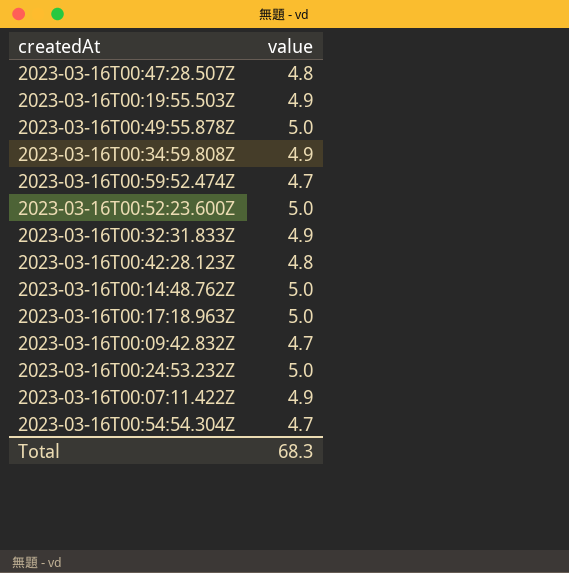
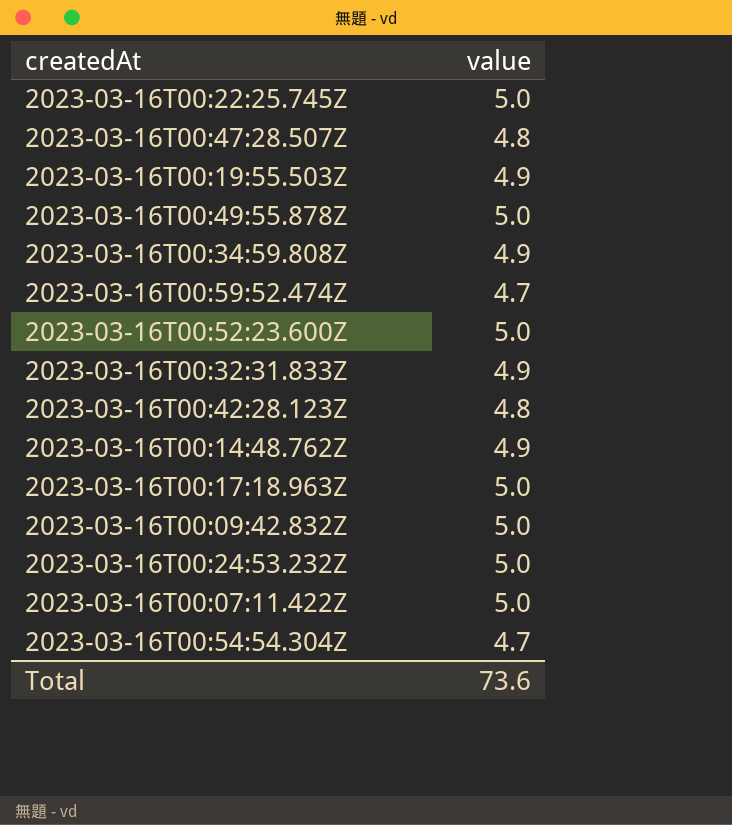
row 2023-03-16T00:22:25.745Z: none -> 5.0
2023-03-16T00:14:48.762Z | value: 5.0 -> 4.9
2023-03-16T00:09:42.832Z | value: 4.7 -> 5.0
2023-03-16T00:07:11.422Z | value: 4.9 -> 5.0
Total | value: 68.3 -> 73.6

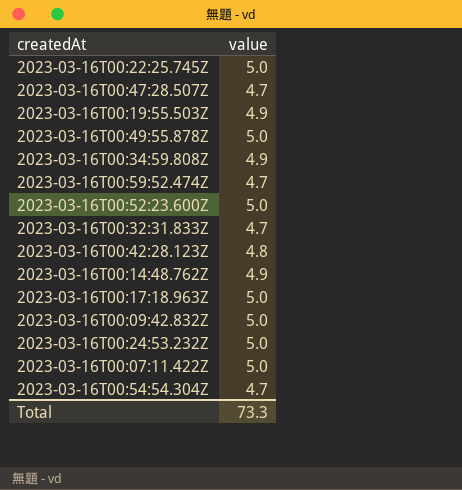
2023-03-16T00:47:28.507Z | value: 4.8 -> 4.7
2023-03-16T00:32:31.833Z | value: 4.9 -> 4.7
Total | value: 73.6 -> 73.3

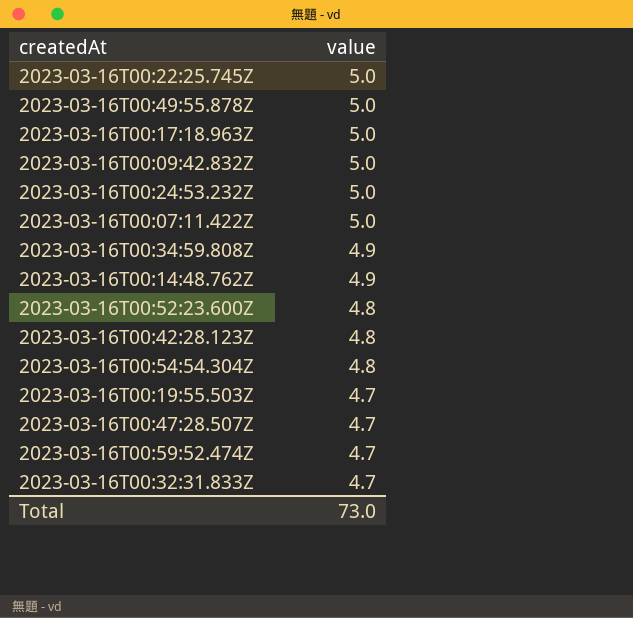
row order: none -> value descending
2023-03-16T00:52:23.600Z | value: 5.0 -> 4.8
2023-03-16T00:54:54.304Z | value: 4.7 -> 4.8
2023-03-16T00:19:55.503Z | value: 4.9 -> 4.7
Total | value: 73.3 -> 73.0

